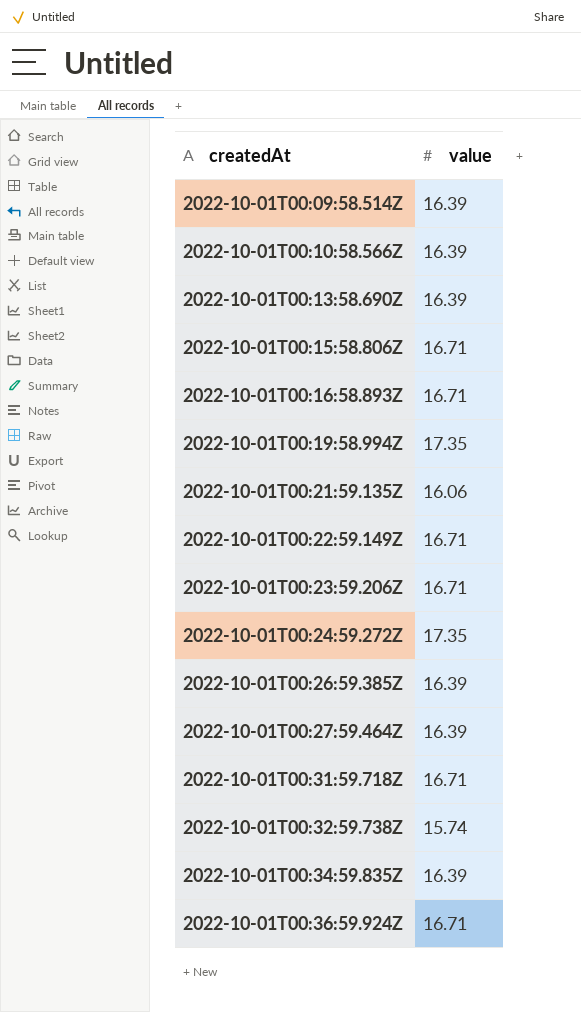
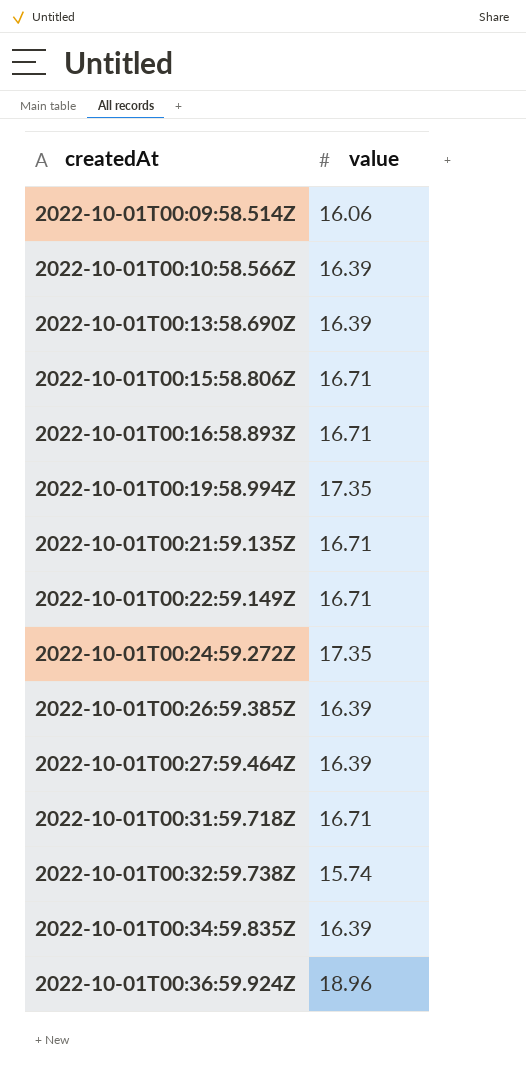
row 2022-10-01T00:23:59.206Z: 16.71 -> none
2022-10-01T00:09:58.514Z | value: 16.39 -> 16.06
2022-10-01T00:21:59.135Z | value: 16.06 -> 16.71
2022-10-01T00:36:59.924Z | value: 16.71 -> 18.96

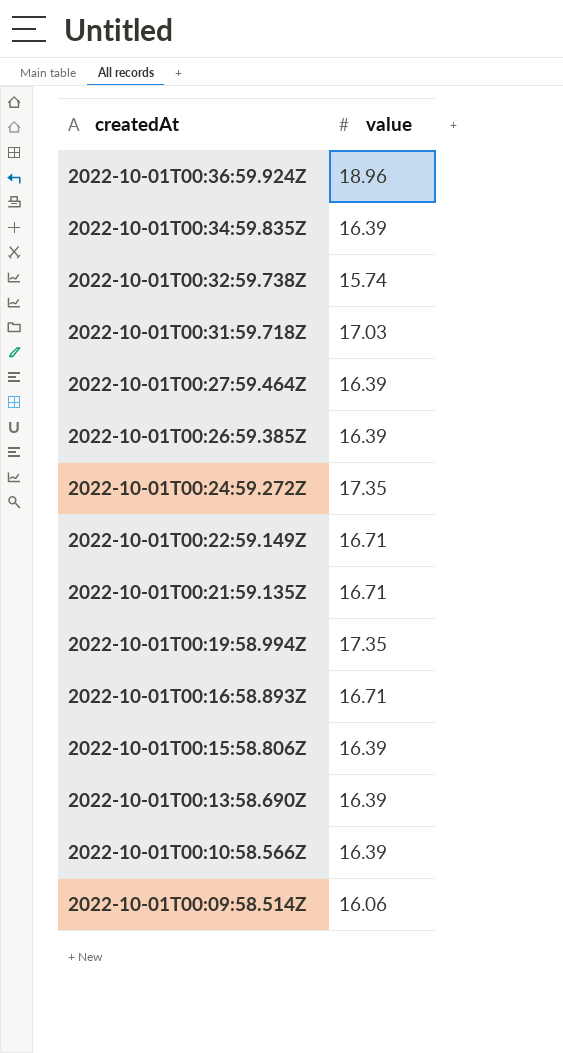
row order: createdAt ascending -> createdAt descending
2022-10-01T00:31:59.718Z | value: 16.71 -> 17.03
2022-10-01T00:15:58.806Z | value: 16.71 -> 16.39

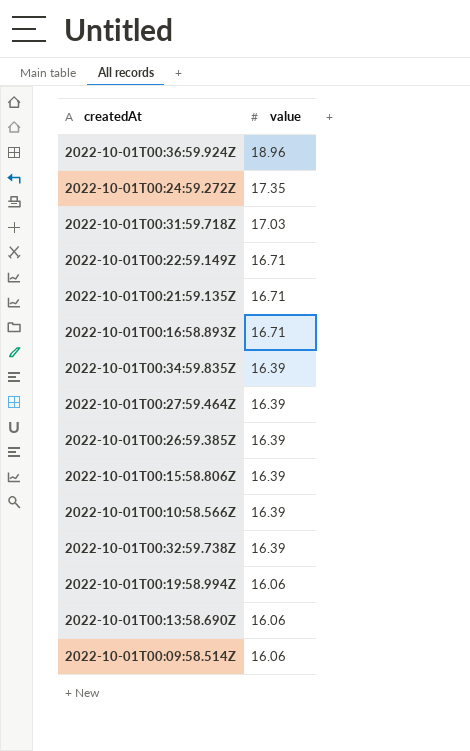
row order: createdAt descending -> value descending
2022-10-01T00:32:59.738Z | value: 15.74 -> 16.39
2022-10-01T00:19:58.994Z | value: 17.35 -> 16.06
2022-10-01T00:13:58.690Z | value: 16.39 -> 16.06

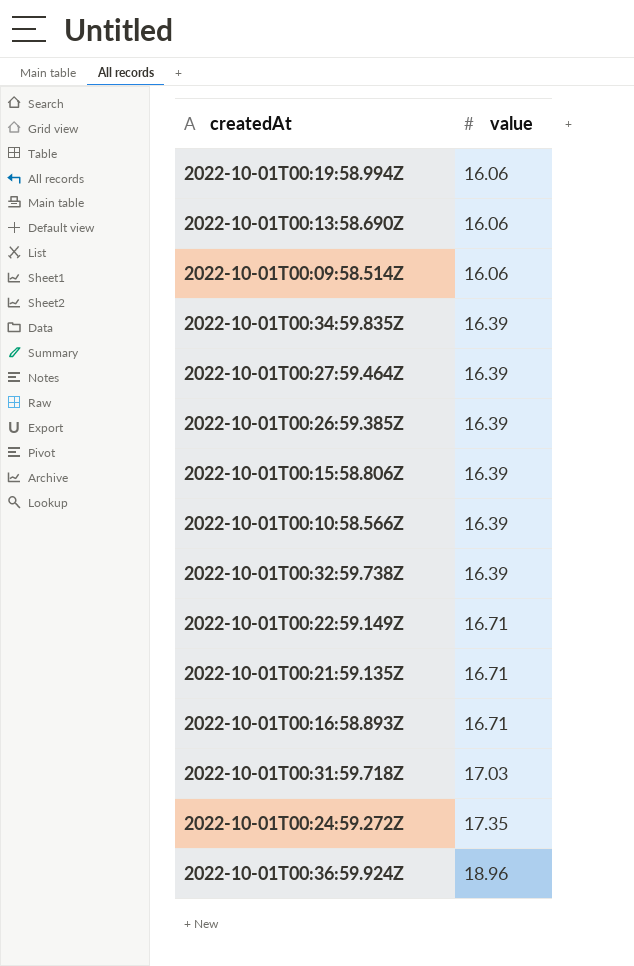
row order: value descending -> value ascending

